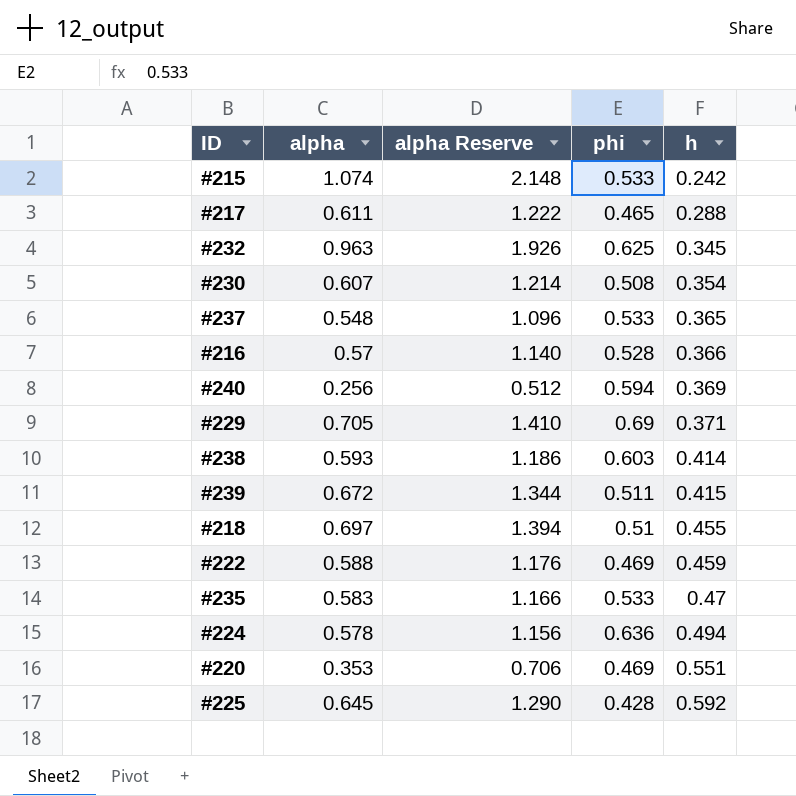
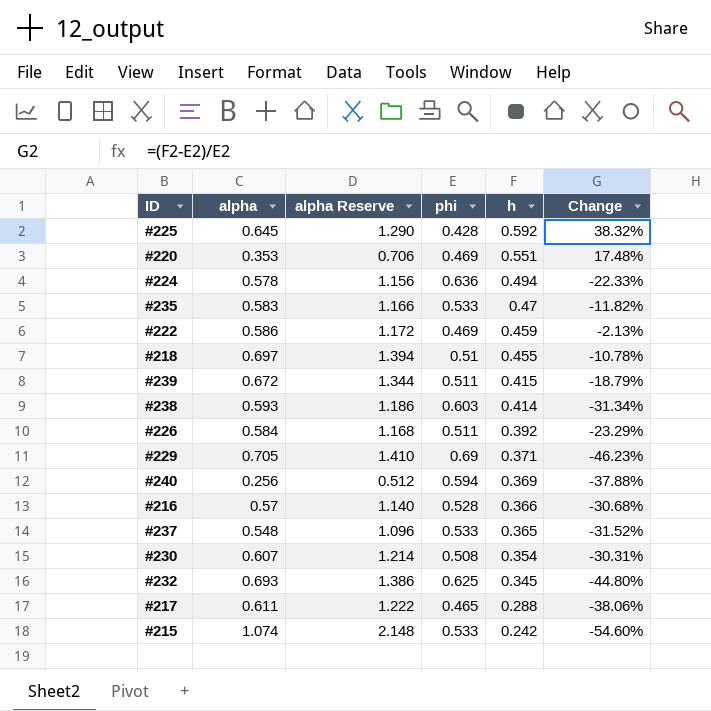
row order: h ascending -> h descending
column Change | formula: none -> ([h] - [phi]) / [phi]
#222 | alpha: 0.588 -> 0.586
#222 | alpha Reserve: 1.176 -> 1.172
row #226: none -> 0.584 | 1.168 | 0.511 | 0.392 | -23.29%
#232 | alpha: 0.963 -> 0.693
#232 | alpha Reserve: 1.926 -> 1.386

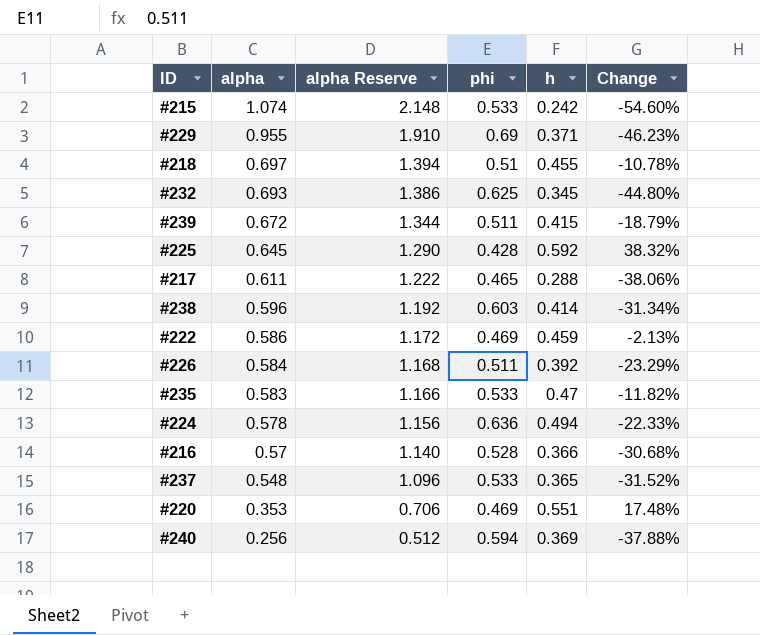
row order: h descending -> alpha descending
row #230: 0.607 | 1.214 | 0.508 | 0.354 | -30.31% -> none
#229 | alpha: 0.705 -> 0.955
#229 | alpha Reserve: 1.410 -> 1.910
#238 | alpha: 0.593 -> 0.596
#238 | alpha Reserve: 1.186 -> 1.192

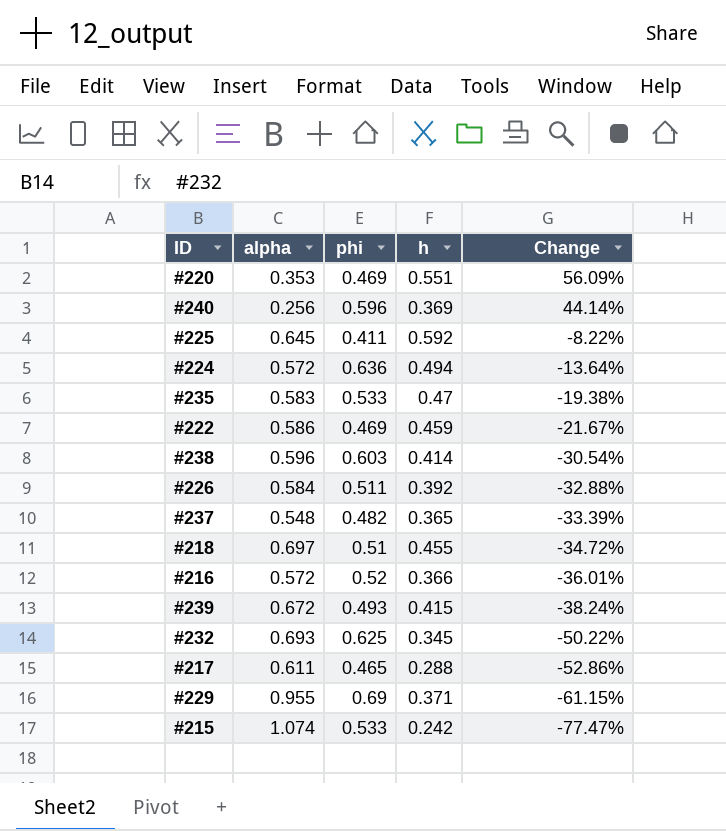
row order: alpha descending -> Change descending
column alpha Reserve | formula: [alpha] * 2 -> none
column Change | formula: ([h] - [phi]) / [phi] -> ([h] - [alpha]) / [alpha]
#240 | phi: 0.594 -> 0.596
#225 | phi: 0.428 -> 0.411
#224 | alpha: 0.578 -> 0.572
#237 | phi: 0.533 -> 0.482
#216 | alpha: 0.57 -> 0.572
#216 | phi: 0.528 -> 0.52
#239 | phi: 0.511 -> 0.493

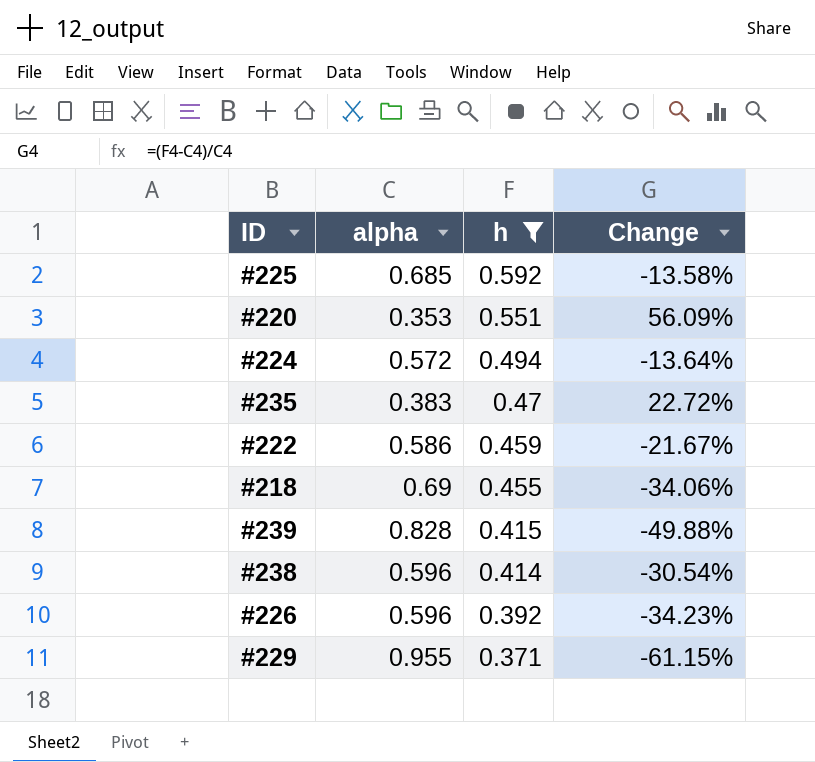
filter: none -> h >= 0.371
row order: Change descending -> h descending
column phi | position: 3 -> none
#225 | alpha: 0.645 -> 0.685
#225 | Change: -8.22% -> -13.58%
#235 | alpha: 0.583 -> 0.383
#235 | Change: -19.38% -> 22.72%
#218 | alpha: 0.697 -> 0.69
#218 | Change: -34.72% -> -34.06%
#239 | alpha: 0.672 -> 0.828
#239 | Change: -38.24% -> -49.88%
#226 | alpha: 0.584 -> 0.596
#226 | Change: -32.88% -> -34.23%

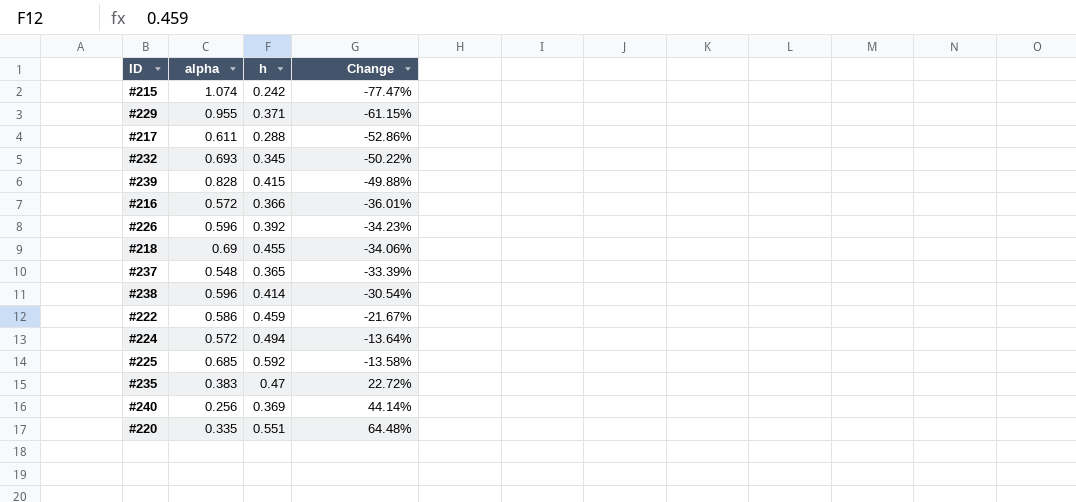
filter: h >= 0.371 -> none
row order: h descending -> Change ascending
#220 | alpha: 0.353 -> 0.335
#220 | Change: 56.09% -> 64.48%

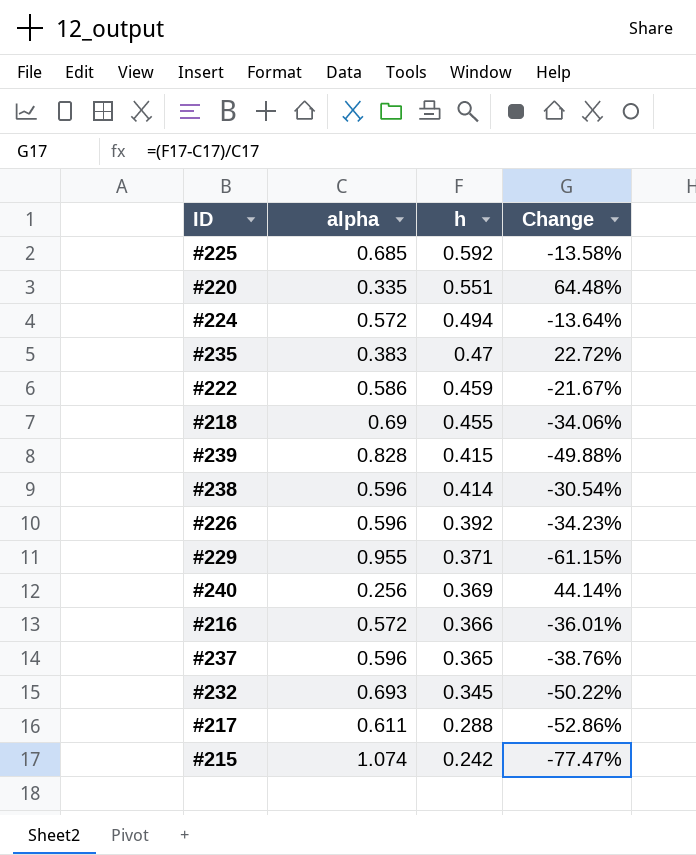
row order: Change ascending -> h descending
#237 | alpha: 0.548 -> 0.596
#237 | Change: -33.39% -> -38.76%

